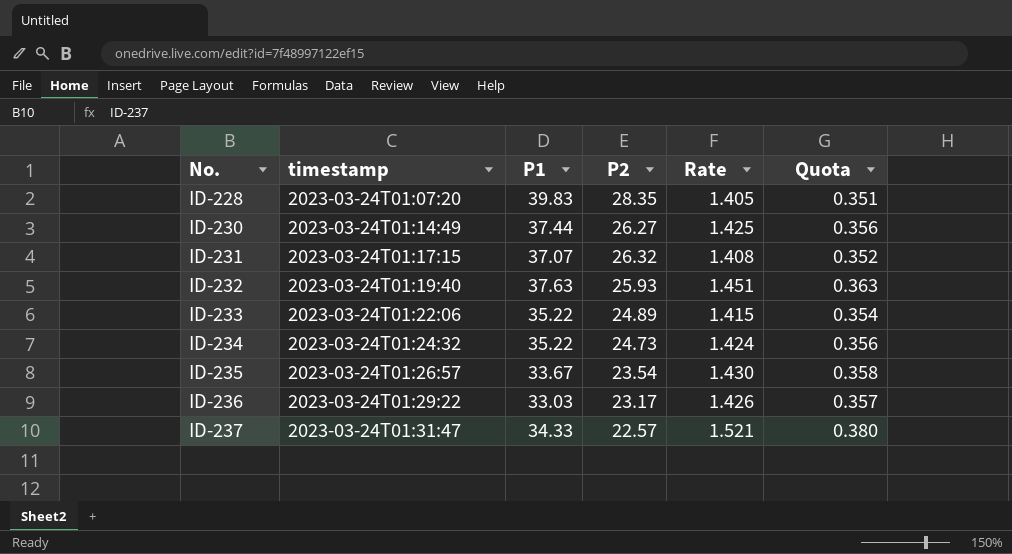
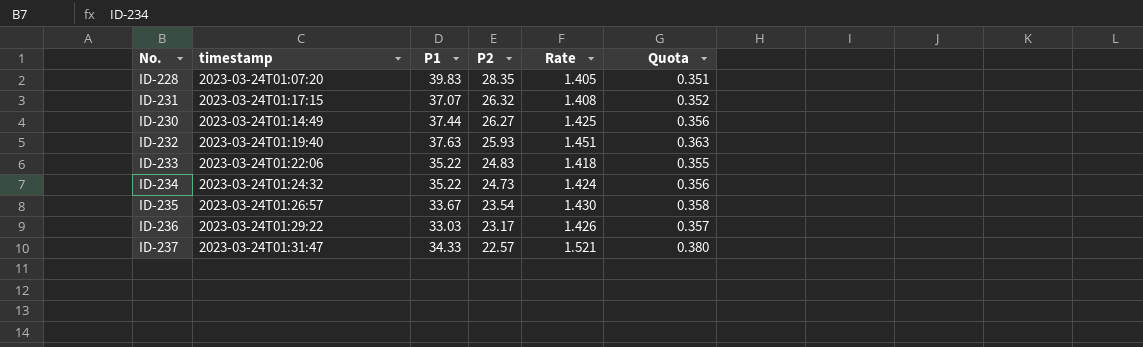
row order: No. ascending -> P2 descending
ID-233 | P2: 24.89 -> 24.83
ID-233 | Rate: 1.415 -> 1.418
ID-233 | Quota: 0.354 -> 0.355

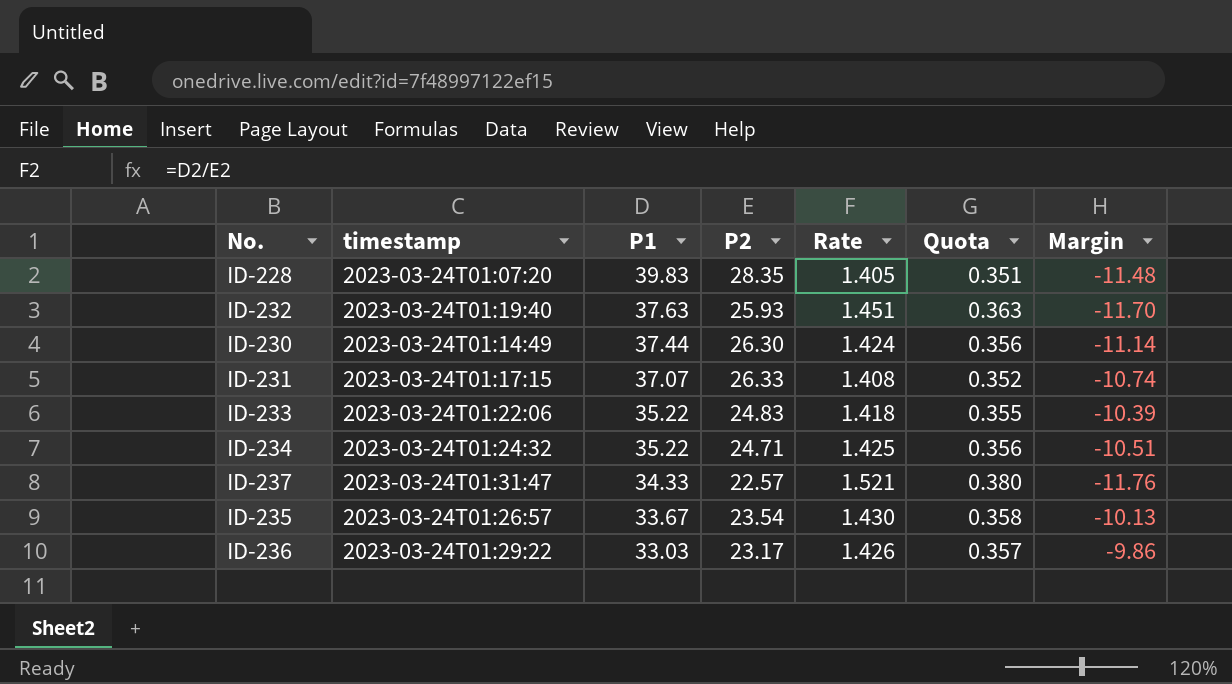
row order: P2 descending -> P1 descending
column Margin | formula: none -> [P2] - [P1]
ID-230 | P2: 26.27 -> 26.30
ID-230 | Rate: 1.425 -> 1.424
ID-231 | P2: 26.32 -> 26.33
ID-234 | P2: 24.73 -> 24.71
ID-234 | Rate: 1.424 -> 1.425

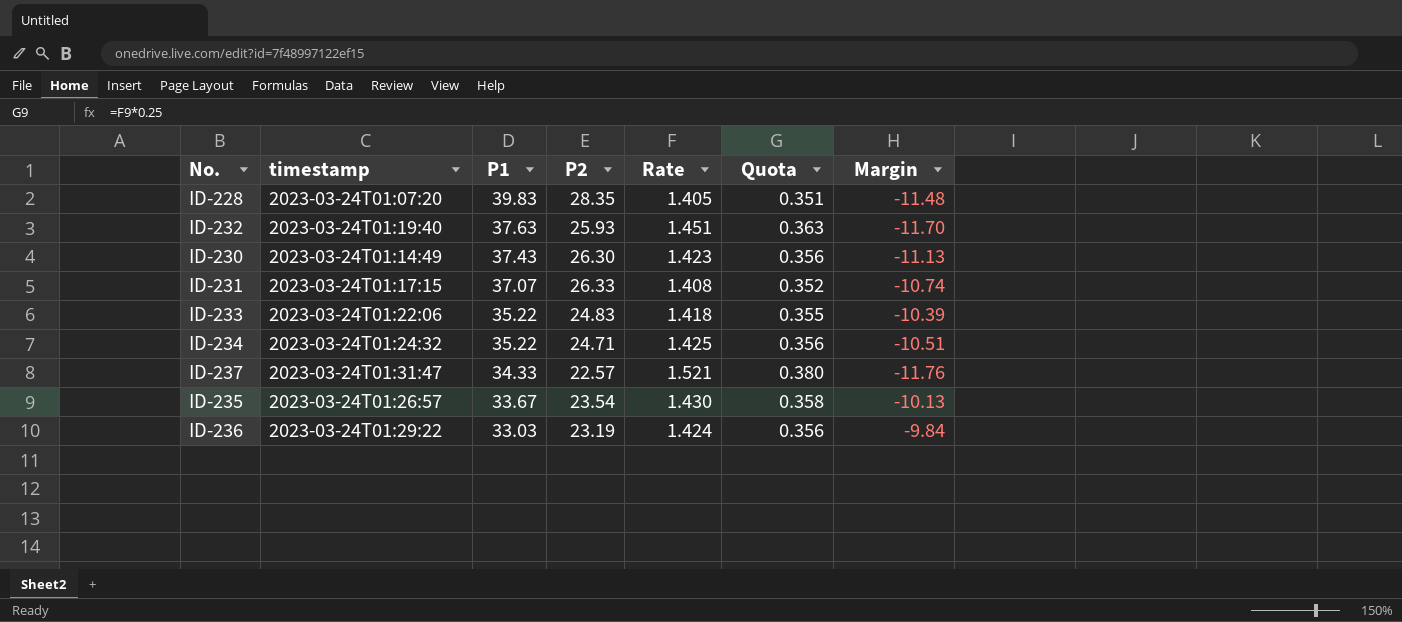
ID-230 | P1: 37.44 -> 37.43
ID-230 | Rate: 1.424 -> 1.423
ID-230 | Margin: -11.14 -> -11.13
ID-236 | P2: 23.17 -> 23.19
ID-236 | Rate: 1.426 -> 1.424
ID-236 | Quota: 0.357 -> 0.356
ID-236 | Margin: -9.86 -> -9.84

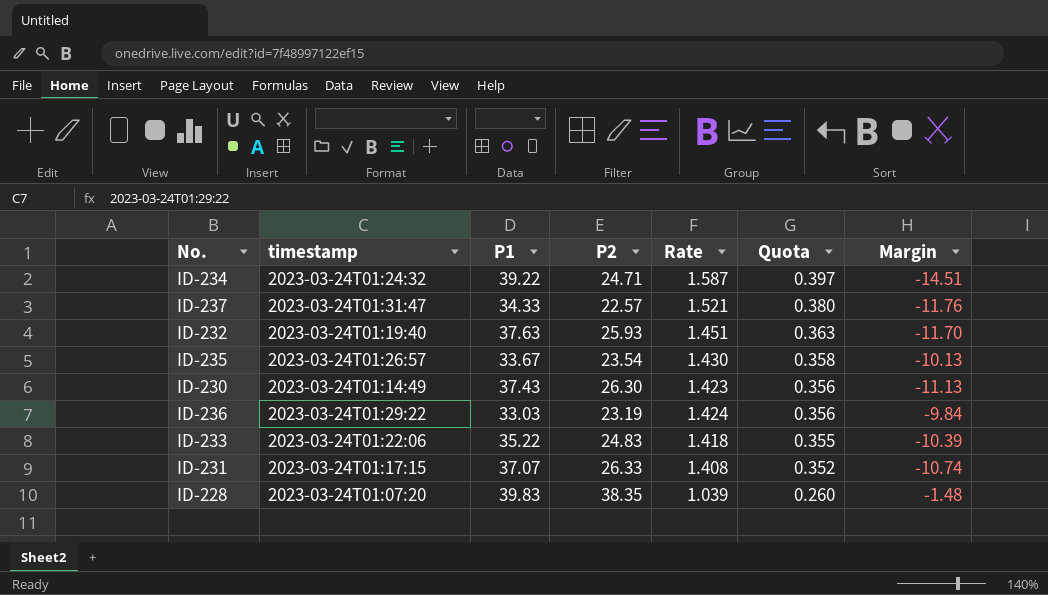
row order: P1 descending -> Quota descending
ID-234 | P1: 35.22 -> 39.22
ID-234 | Rate: 1.425 -> 1.587
ID-234 | Quota: 0.356 -> 0.397
ID-234 | Margin: -10.51 -> -14.51
ID-228 | P2: 28.35 -> 38.35
ID-228 | Rate: 1.405 -> 1.039
ID-228 | Quota: 0.351 -> 0.260
ID-228 | Margin: -11.48 -> -1.48

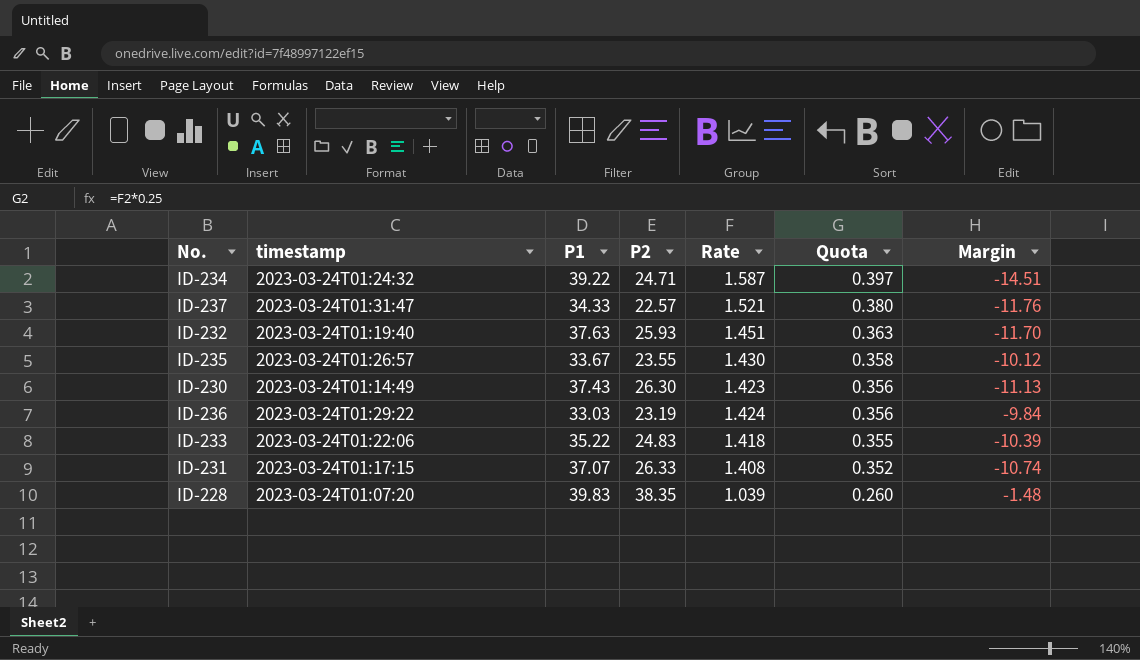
ID-235 | P2: 23.54 -> 23.55
ID-235 | Margin: -10.13 -> -10.12

